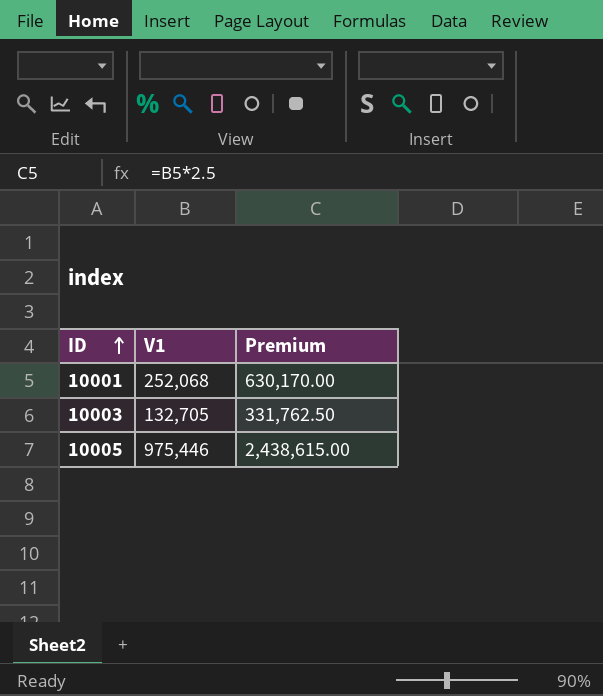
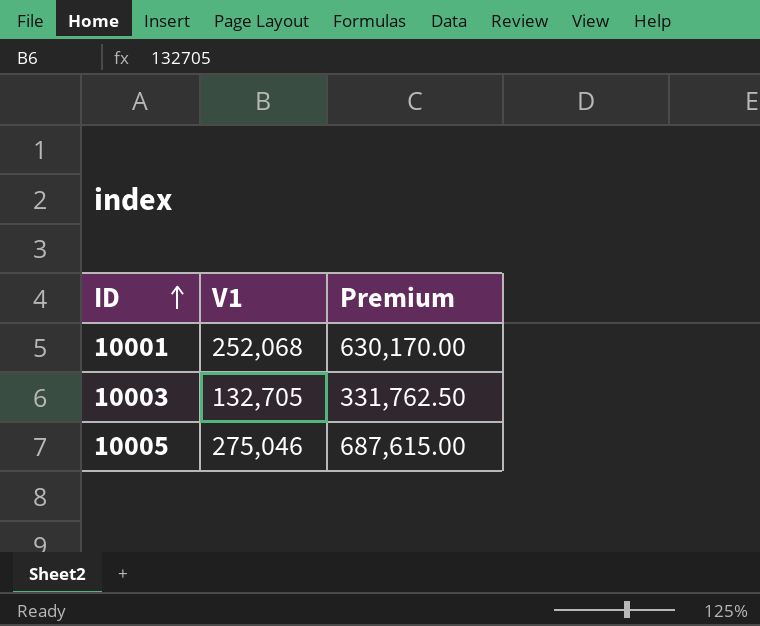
10005 | V1: 975,446 -> 275,046
10005 | Premium: 2,438,615.00 -> 687,615.00

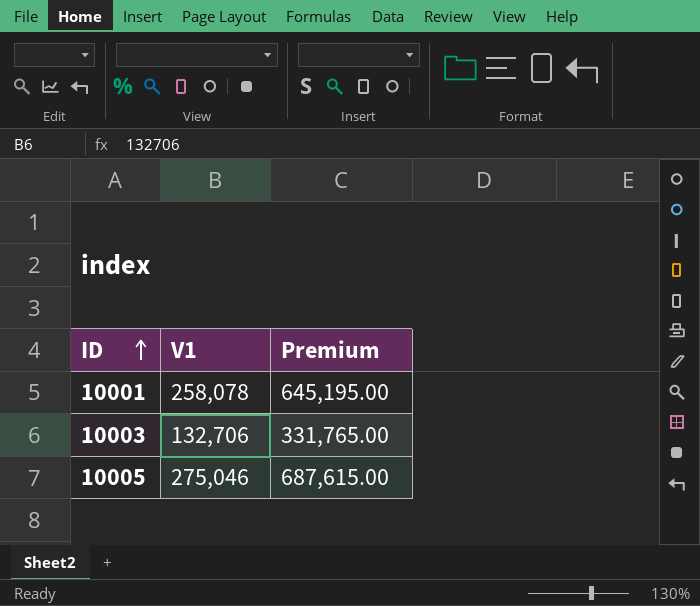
10001 | V1: 252,068 -> 258,078
10001 | Premium: 630,170.00 -> 645,195.00
10003 | V1: 132,705 -> 132,706
10003 | Premium: 331,762.50 -> 331,765.00

